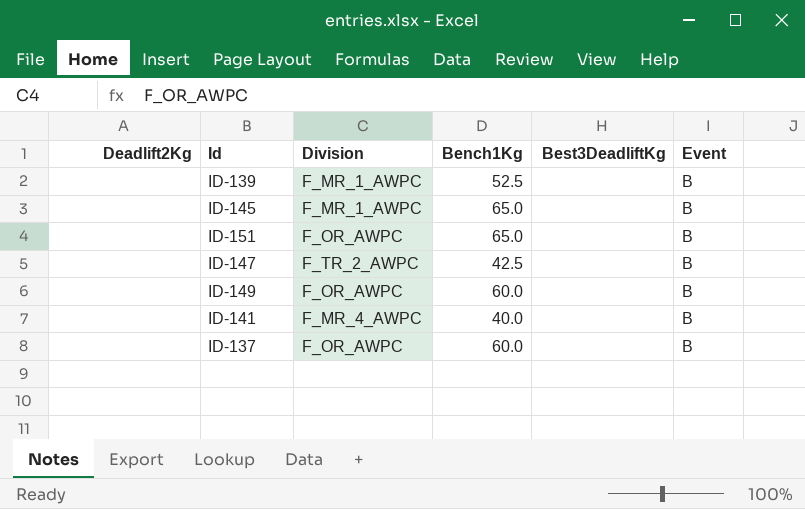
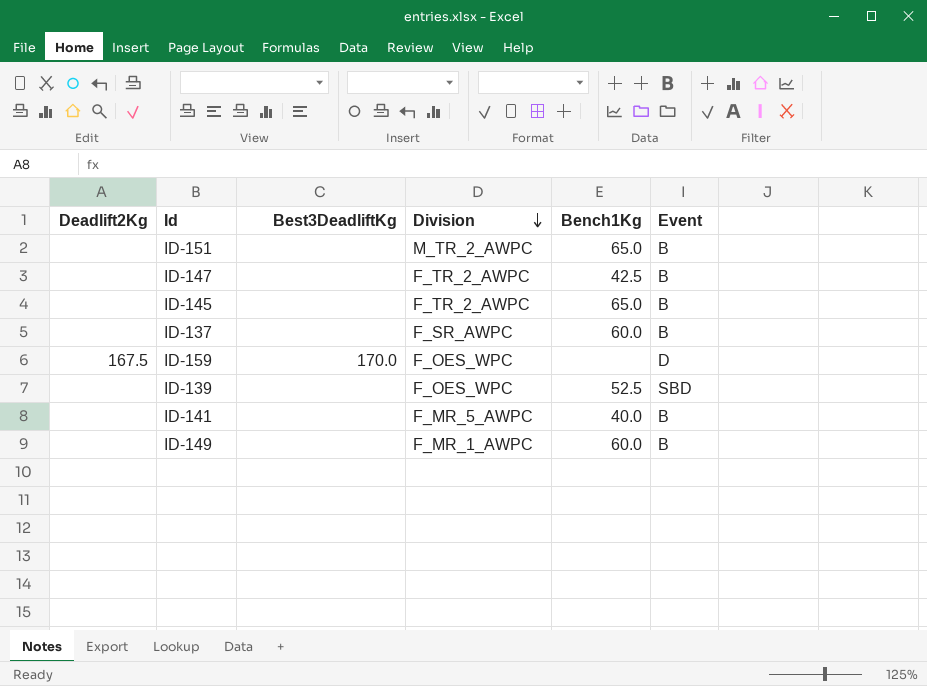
row order: none -> Division descending
column Best3DeadliftKg | position: 5 -> 3
ID-151 | Division: F_OR_AWPC -> M_TR_2_AWPC
ID-145 | Division: F_MR_1_AWPC -> F_TR_2_AWPC
ID-137 | Division: F_OR_AWPC -> F_SR_AWPC
row ID-159: none -> 167.5 | 170.0 | F_OES_WPC | none | D
ID-139 | Division: F_MR_1_AWPC -> F_OES_WPC
ID-139 | Event: B -> SBD
ID-141 | Division: F_MR_4_AWPC -> F_MR_5_AWPC
ID-149 | Division: F_OR_AWPC -> F_MR_1_AWPC

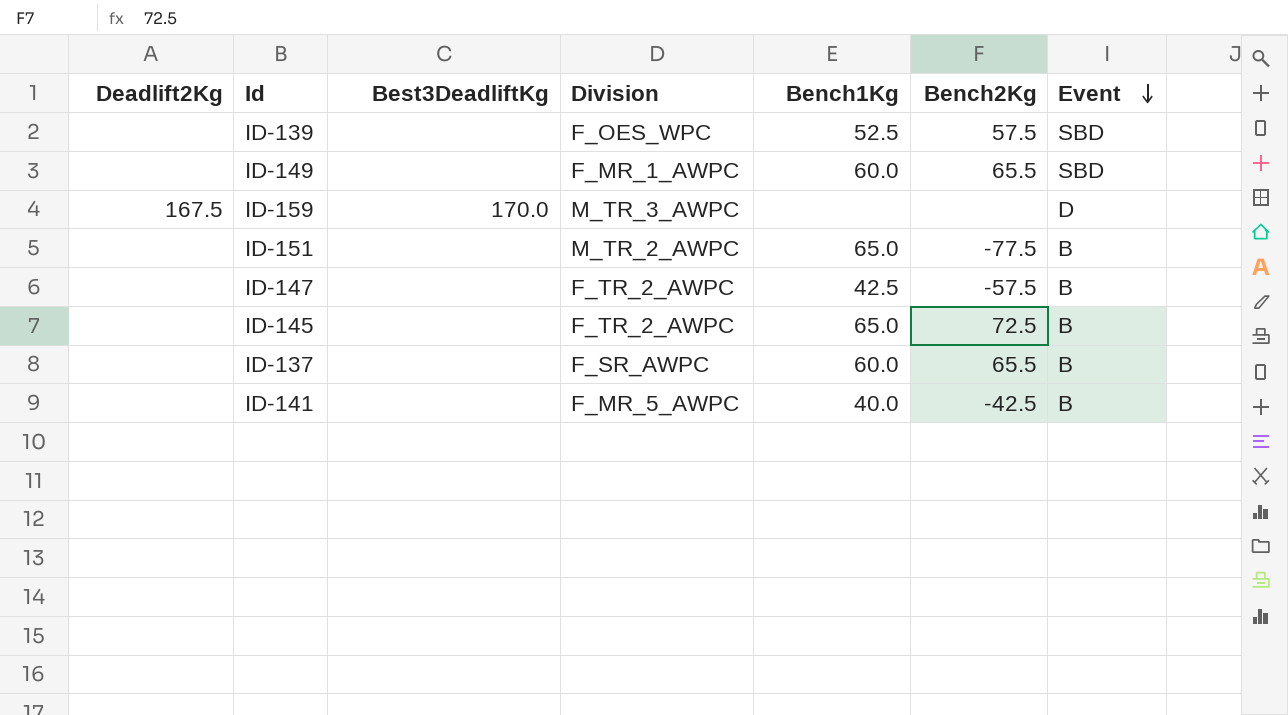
row order: Division descending -> Event descending
column Bench2Kg | position: none -> 6
ID-149 | Event: B -> SBD
ID-159 | Division: F_OES_WPC -> M_TR_3_AWPC

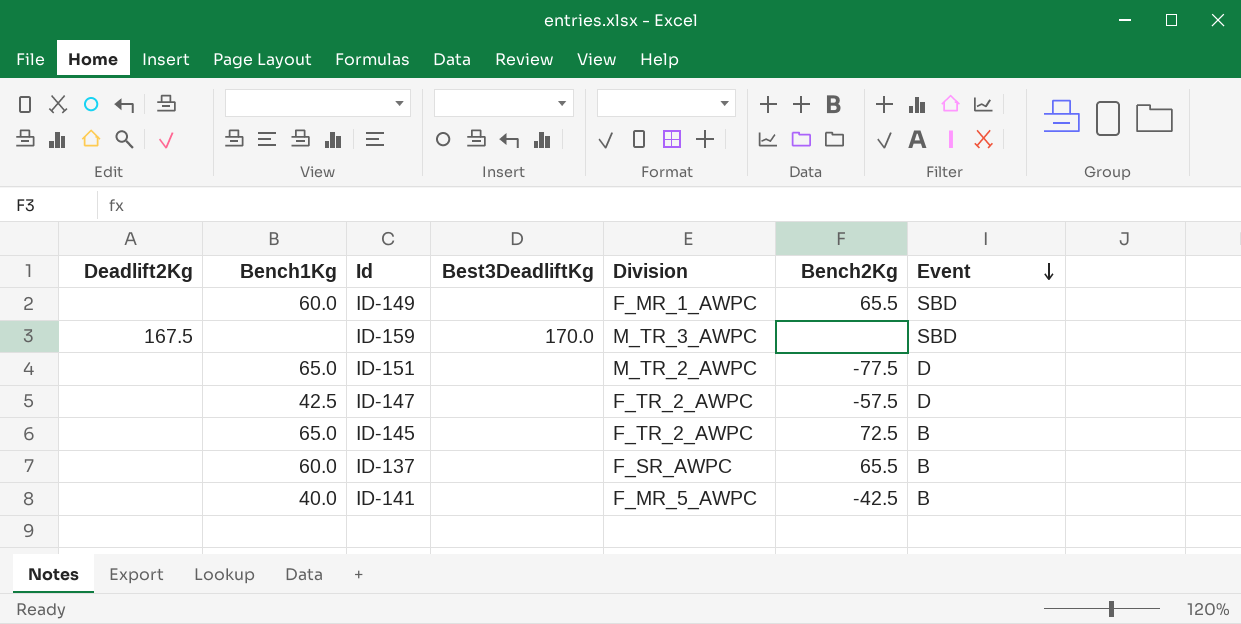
column Bench1Kg | position: 5 -> 2
row ID-139: none | none | F_OES_WPC | 52.5 | 57.5 | SBD -> none
ID-159 | Event: D -> SBD
ID-151 | Event: B -> D
ID-147 | Event: B -> D

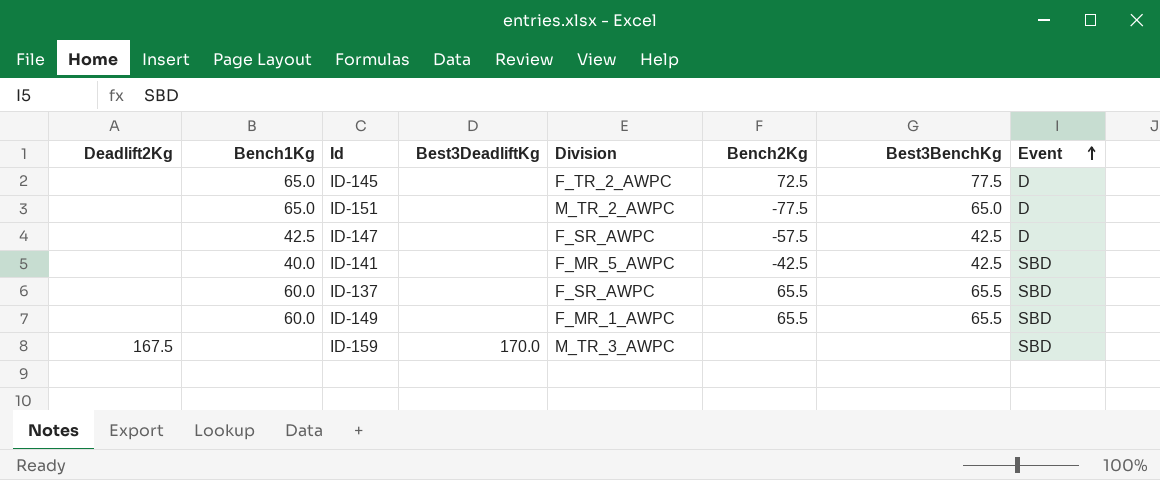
row order: Event descending -> Event ascending
column Best3BenchKg | position: none -> 7
ID-145 | Event: B -> D
ID-147 | Division: F_TR_2_AWPC -> F_SR_AWPC
ID-141 | Event: B -> SBD
ID-137 | Event: B -> SBD

